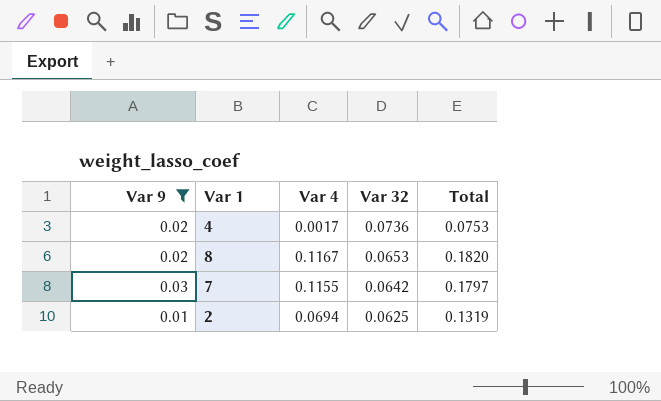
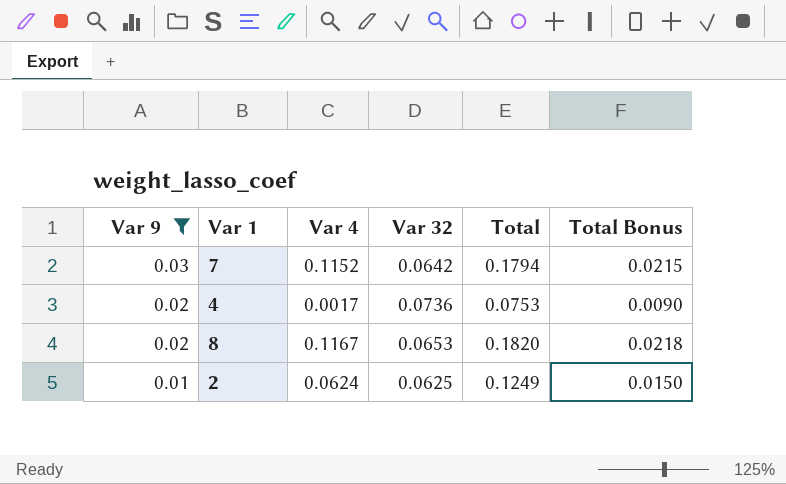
row order: Var 32 descending -> Var 9 descending
column Total Bonus | formula: none -> [Total] * 0.12
7 | Var 4: 0.1155 -> 0.1152
7 | Total: 0.1797 -> 0.1794
2 | Var 4: 0.0694 -> 0.0624
2 | Total: 0.1319 -> 0.1249

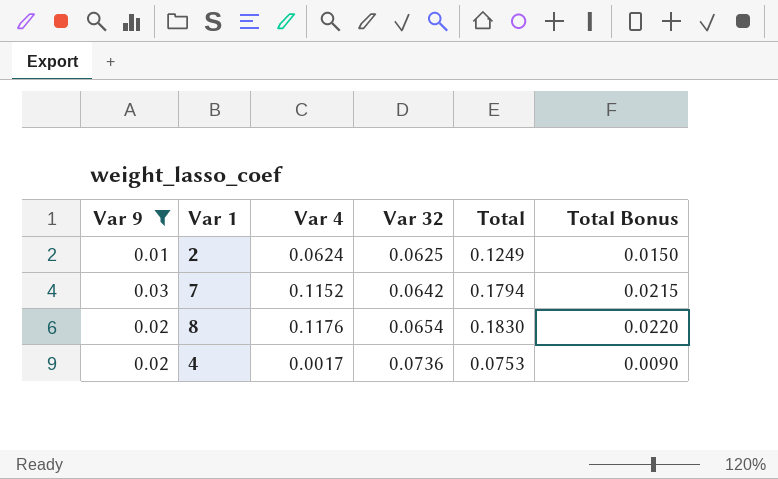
row order: Var 9 descending -> Var 32 ascending
8 | Var 4: 0.1167 -> 0.1176
8 | Var 32: 0.0653 -> 0.0654
8 | Total: 0.1820 -> 0.1830
8 | Total Bonus: 0.0218 -> 0.0220

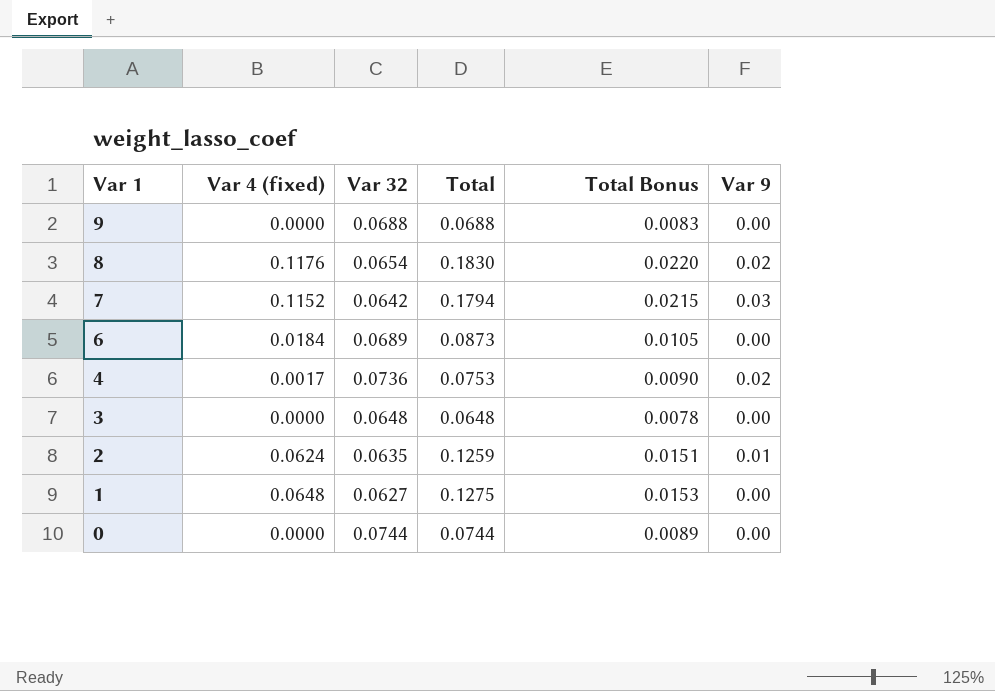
filter: Var 9 != 0.00 -> none
row order: Var 32 ascending -> Var 1 descending
column name: Var 4 -> Var 4 (fixed)
column Var 9 | position: 1 -> 6
2 | Var 32: 0.0625 -> 0.0635
2 | Total: 0.1249 -> 0.1259
2 | Total Bonus: 0.0150 -> 0.0151

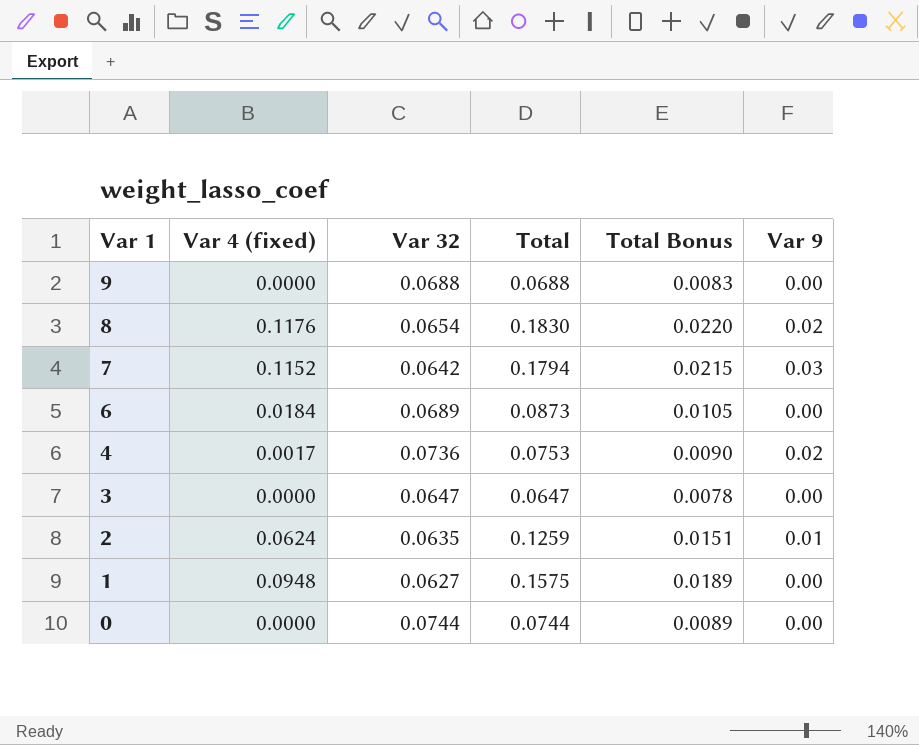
3 | Var 32: 0.0648 -> 0.0647
3 | Total: 0.0648 -> 0.0647
1 | Var 4 (fixed): 0.0648 -> 0.0948
1 | Total: 0.1275 -> 0.1575
1 | Total Bonus: 0.0153 -> 0.0189

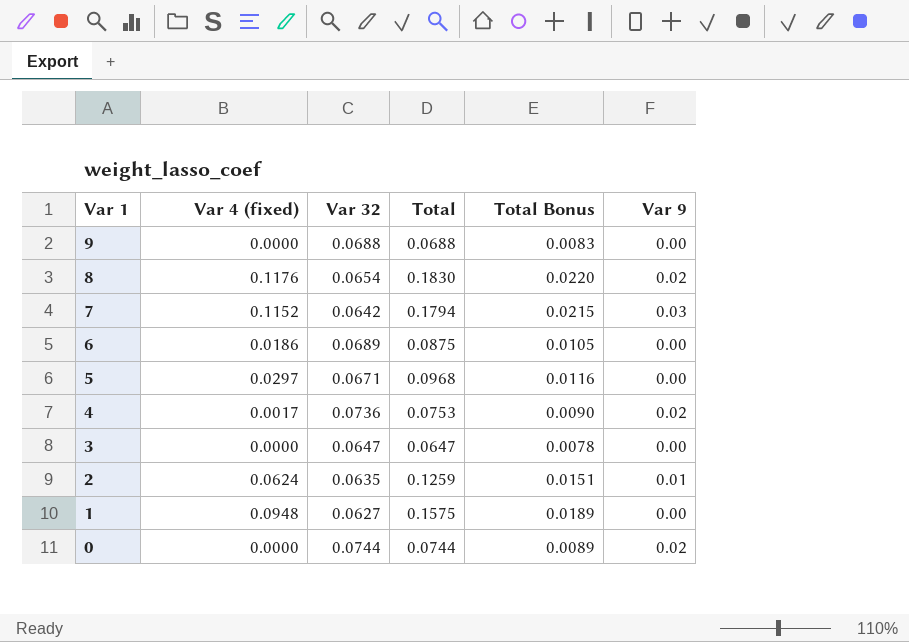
6 | Var 4 (fixed): 0.0184 -> 0.0186
6 | Total: 0.0873 -> 0.0875
row 5: none -> 0.0297 | 0.0671 | 0.0968 | 0.0116 | 0.00
0 | Var 9: 0.00 -> 0.02

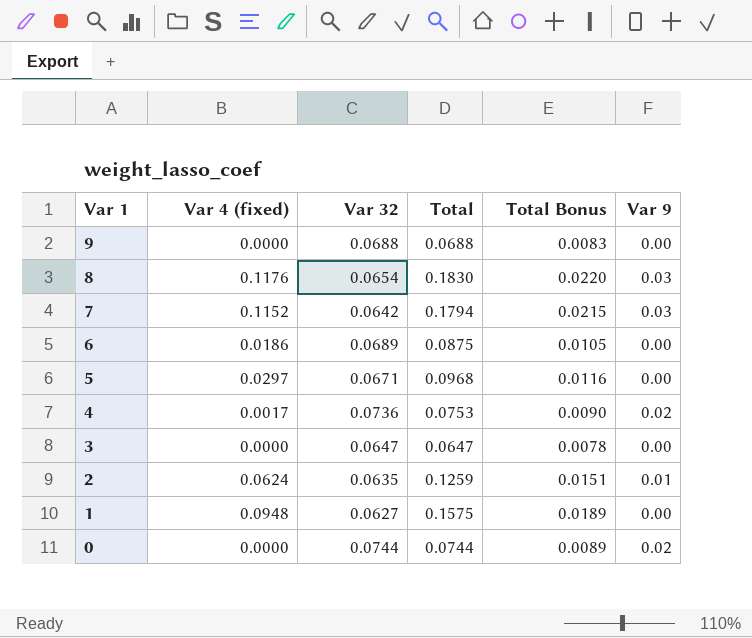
8 | Var 9: 0.02 -> 0.03

